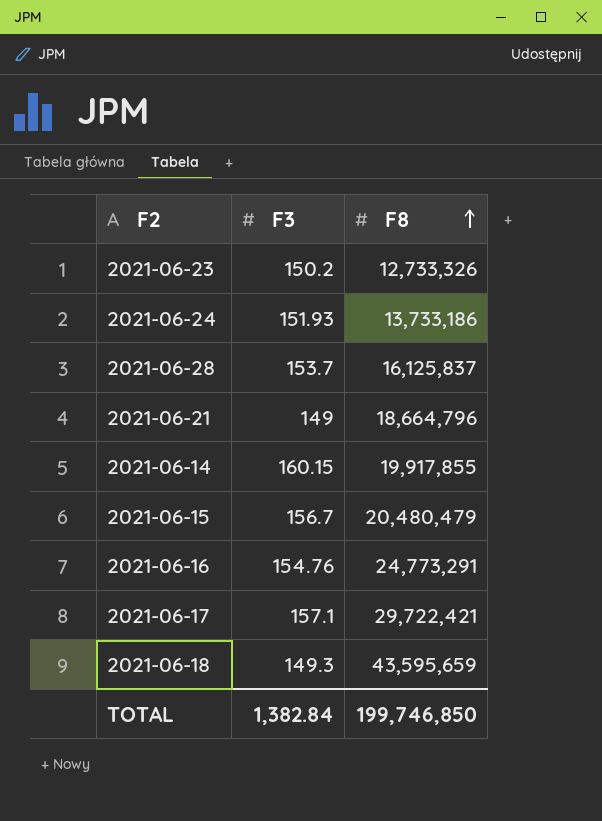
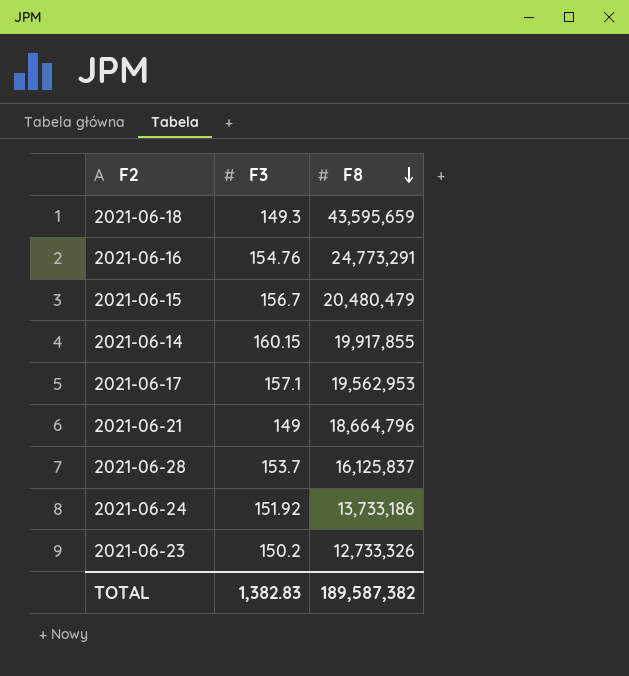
row order: F8 ascending -> F8 descending
2021-06-17 | F8: 29,722,421 -> 19,562,953
2021-06-24 | F3: 151.93 -> 151.92
TOTAL | F3: 1,382.84 -> 1,382.83
TOTAL | F8: 199,746,850 -> 189,587,382

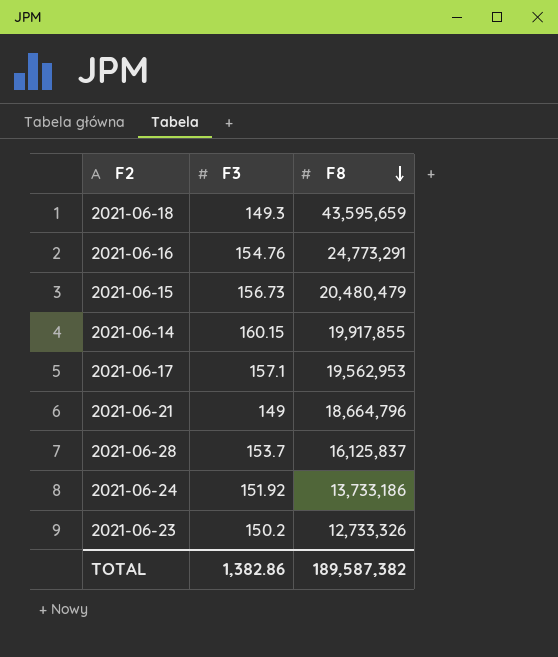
2021-06-15 | F3: 156.7 -> 156.73
TOTAL | F3: 1,382.83 -> 1,382.86

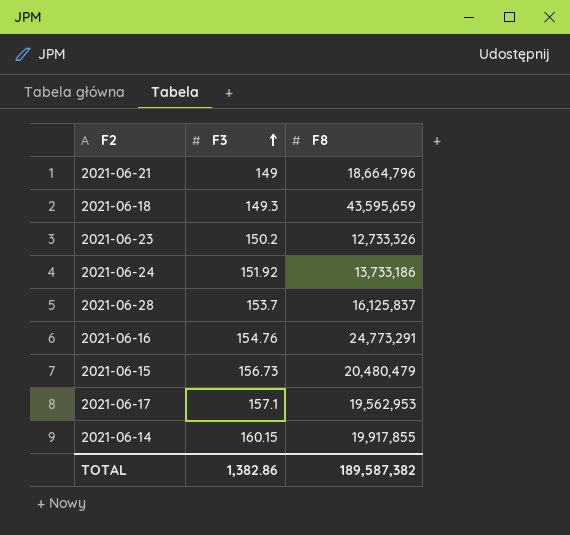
row order: F8 descending -> F3 ascending

